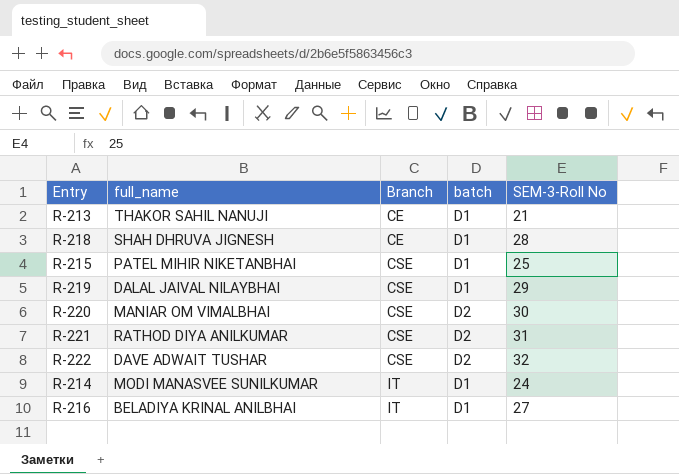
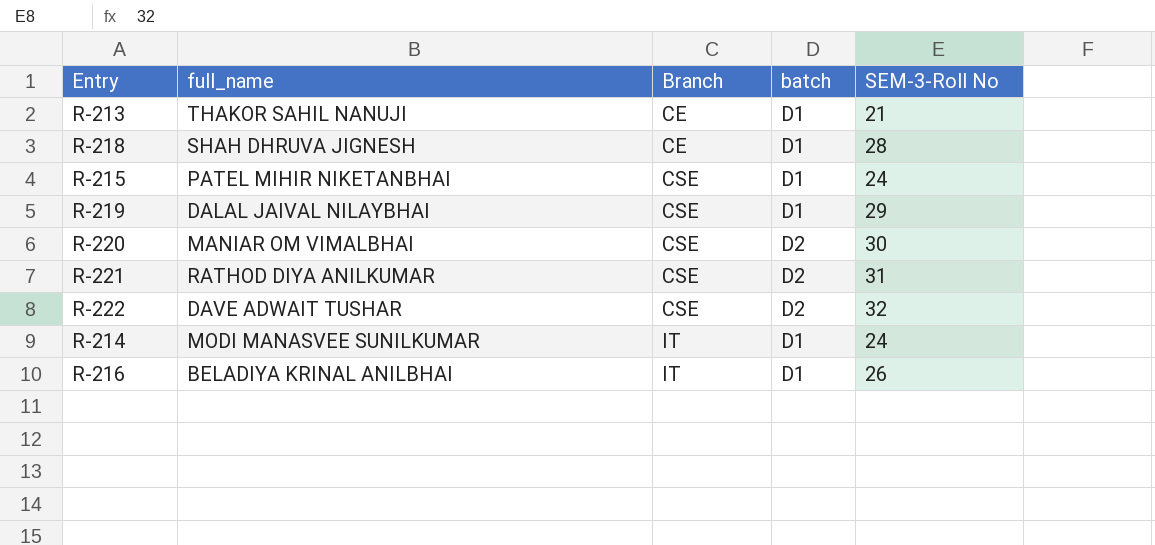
R-215 | SEM-3-Roll No: 25 -> 24
R-216 | SEM-3-Roll No: 27 -> 26

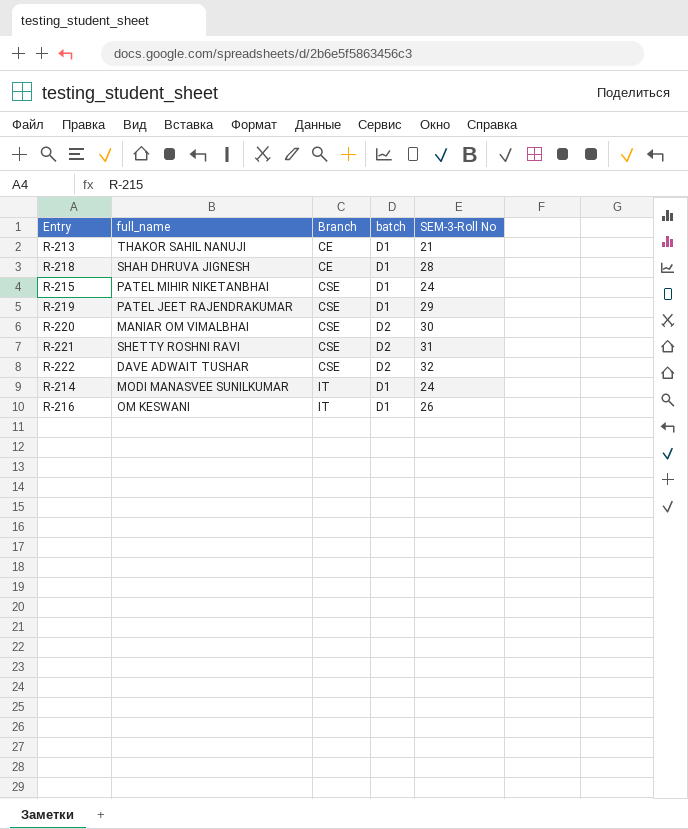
R-219 | full_name: DALAL JAIVAL NILAYBHAI -> PATEL JEET RAJENDRAKUMAR
R-221 | full_name: RATHOD DIYA ANILKUMAR -> SHETTY ROSHNI RAVI
R-216 | full_name: BELADIYA KRINAL ANILBHAI -> OM KESWANI

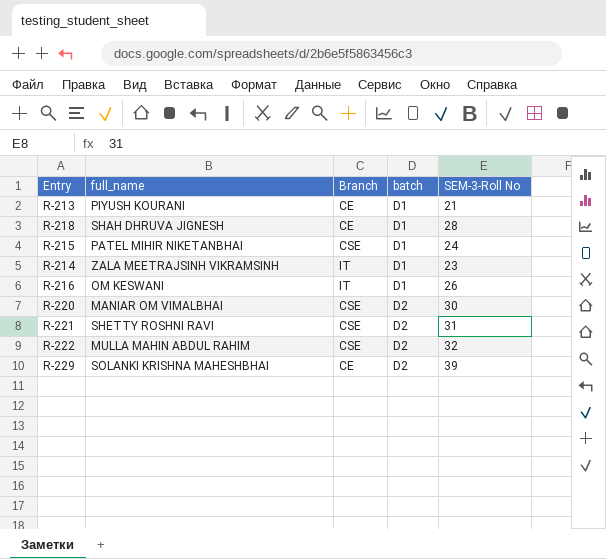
row order: Branch ascending -> batch ascending
row R-219: PATEL JEET RAJENDRAKUMAR | CSE | D1 | 29 -> none
R-213 | full_name: THAKOR SAHIL NANUJI -> PIYUSH KOURANI
R-214 | full_name: MODI MANASVEE SUNILKUMAR -> ZALA MEETRAJSINH VIKRAMSINH
R-214 | SEM-3-Roll No: 24 -> 23
R-222 | full_name: DAVE ADWAIT TUSHAR -> MULLA MAHIN ABDUL RAHIM
row R-229: none -> SOLANKI KRISHNA MAHESHBHAI | CE | D2 | 39

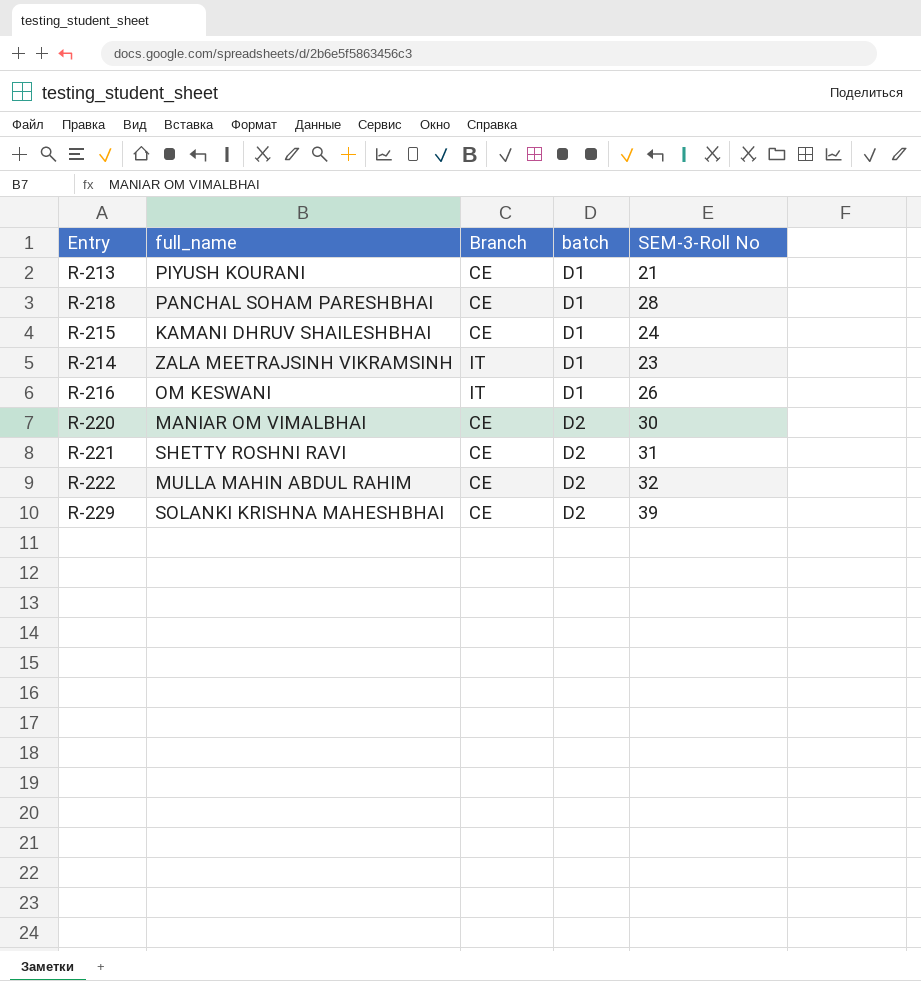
R-218 | full_name: SHAH DHRUVA JIGNESH -> PANCHAL SOHAM PARESHBHAI
R-215 | full_name: PATEL MIHIR NIKETANBHAI -> KAMANI DHRUV SHAILESHBHAI
R-215 | Branch: CSE -> CE
R-220 | Branch: CSE -> CE
R-221 | Branch: CSE -> CE
R-222 | Branch: CSE -> CE

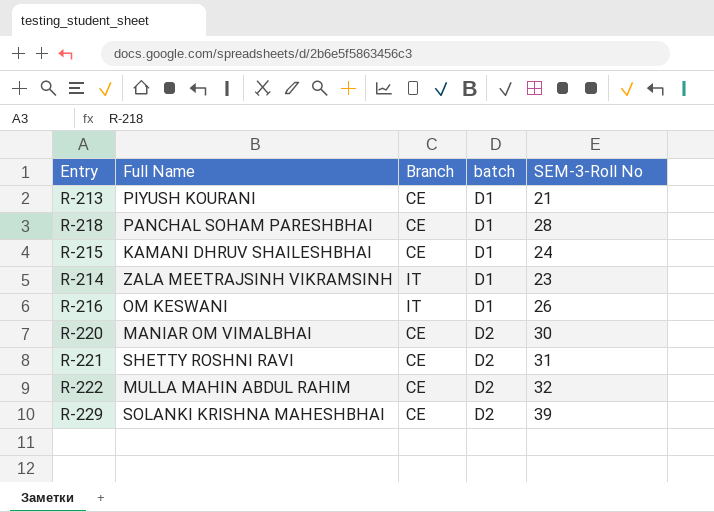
column name: full_name -> Full Name

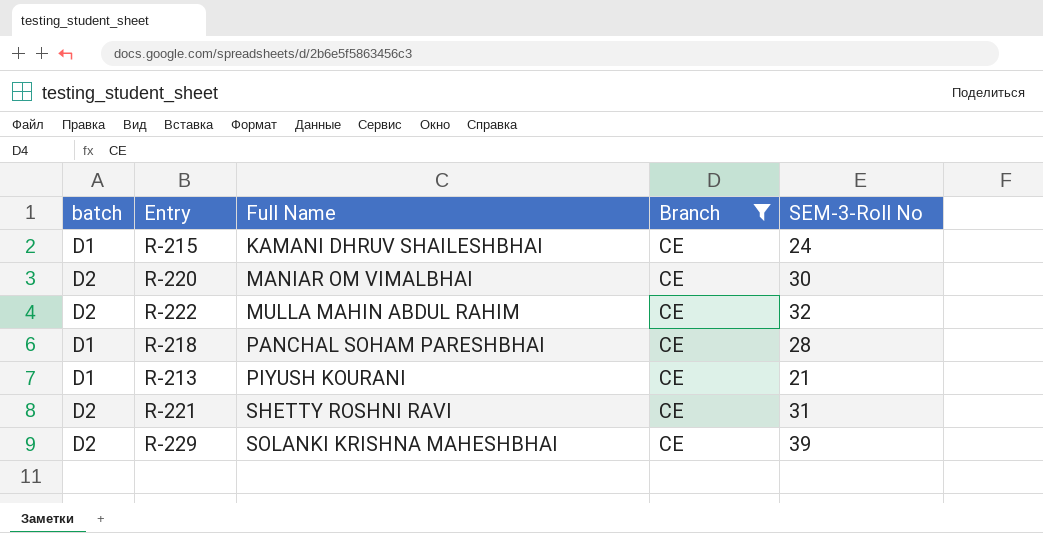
filter: none -> Branch = CE
row order: batch ascending -> Full Name ascending
column batch | position: 4 -> 1

